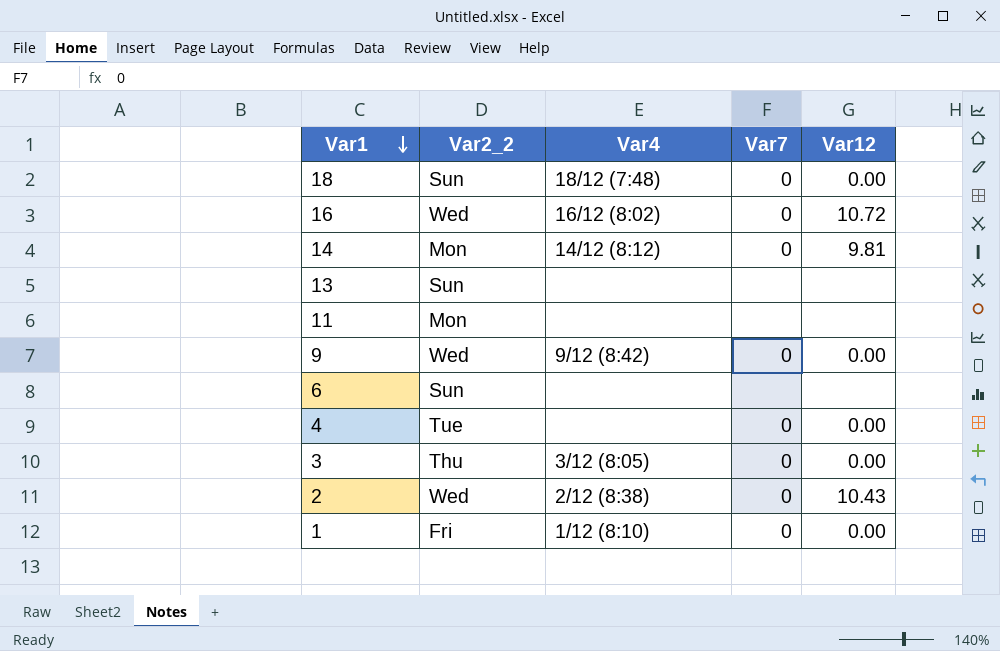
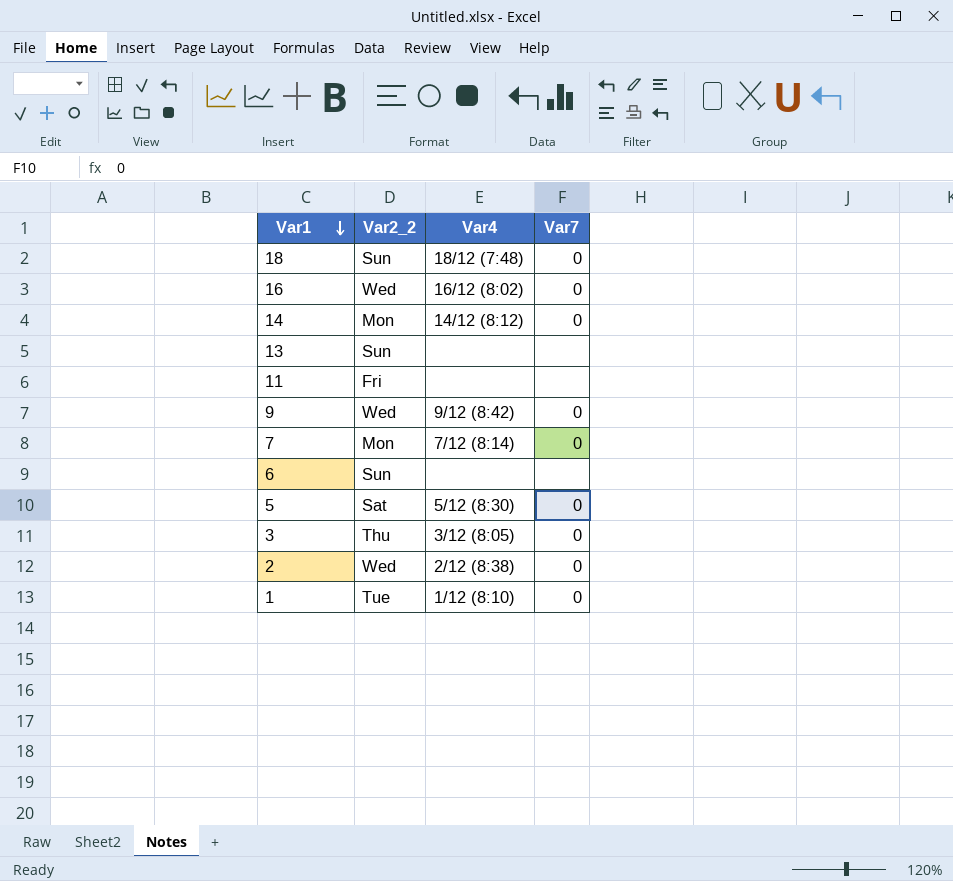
column Var12 | position: 5 -> none
row 4: Tue | none | 0 | 0.00 -> none
11 | Var2_2: Mon -> Fri
row 7: none -> Mon | 7/12 (8:14) | 0
row 5: none -> Sat | 5/12 (8:30) | 0
1 | Var2_2: Fri -> Tue

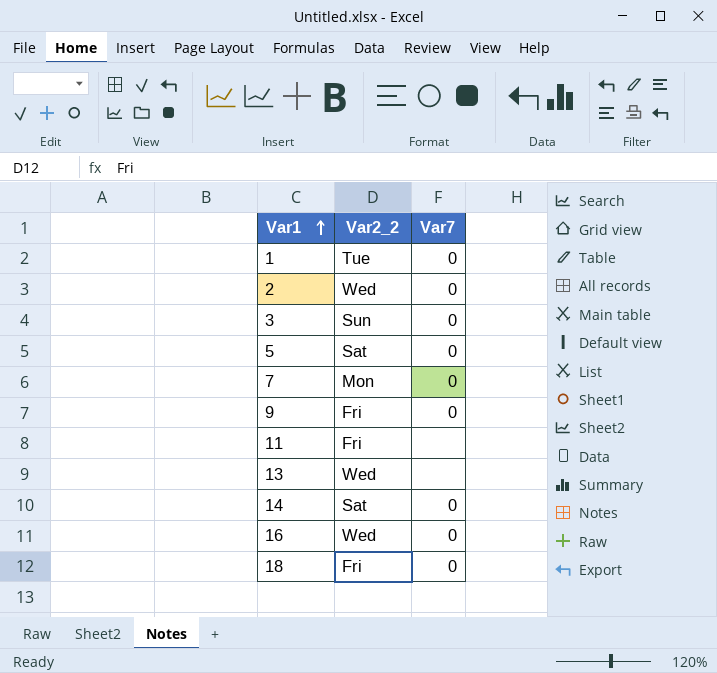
row order: Var1 descending -> Var1 ascending
column Var4 | position: 3 -> none
row 6: Sun | none | none -> none
3 | Var2_2: Thu -> Sun
9 | Var2_2: Wed -> Fri
13 | Var2_2: Sun -> Wed
14 | Var2_2: Mon -> Sat
18 | Var2_2: Sun -> Fri

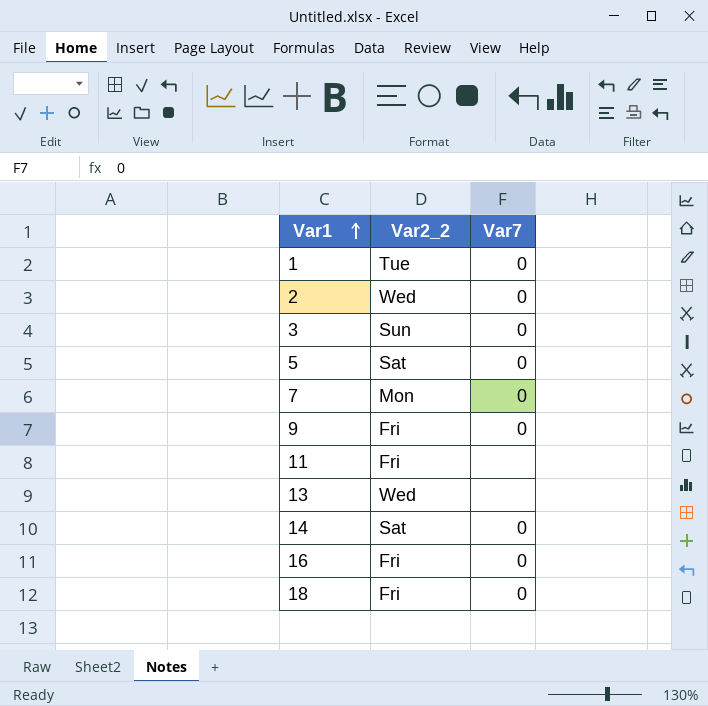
16 | Var2_2: Wed -> Fri

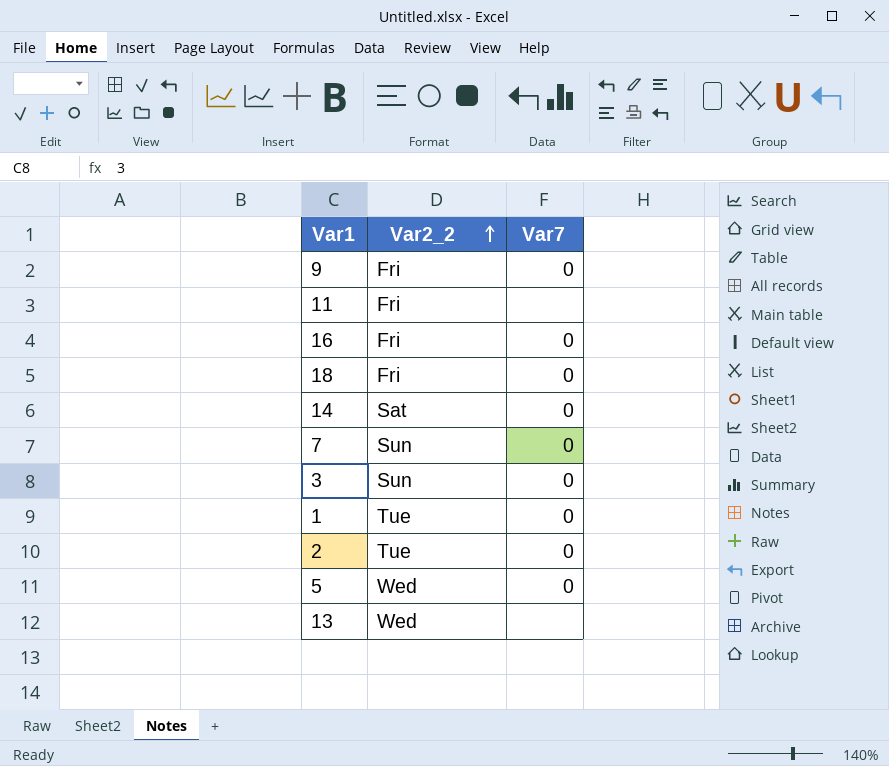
row order: Var1 ascending -> Var2_2 ascending
7 | Var2_2: Mon -> Sun
2 | Var2_2: Wed -> Tue
5 | Var2_2: Sat -> Wed

